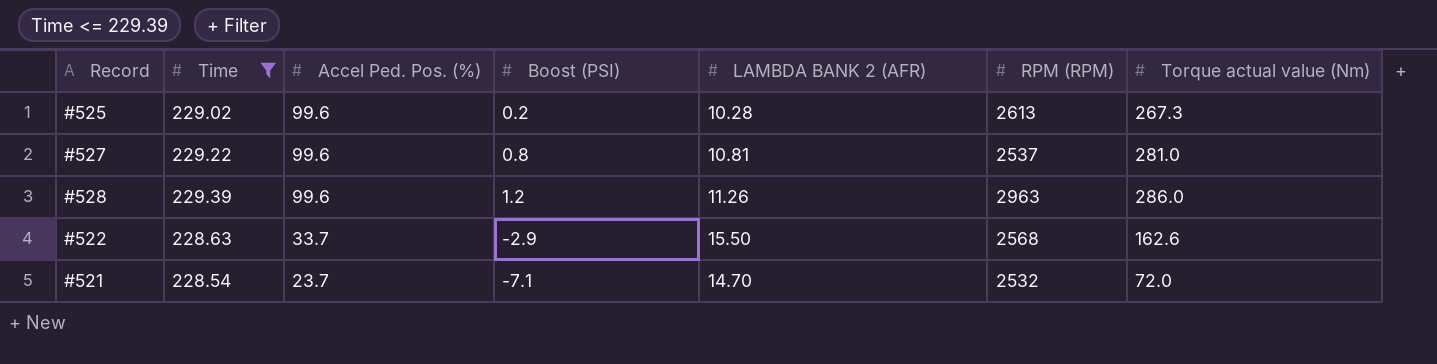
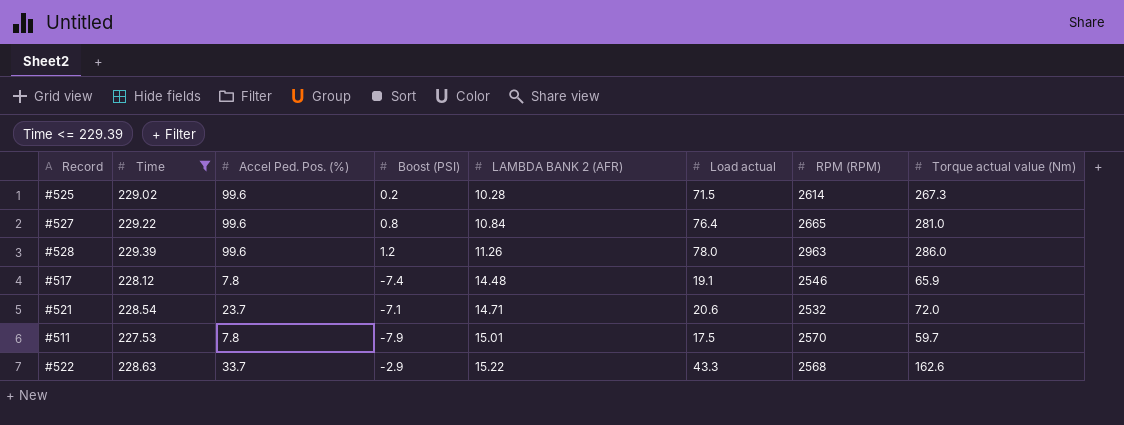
row order: Accel Ped. Pos. (%) descending -> LAMBDA BANK 2 (AFR) ascending
column Load actual | position: none -> 6
#525 | RPM (RPM): 2613 -> 2614
#527 | LAMBDA BANK 2 (AFR): 10.81 -> 10.84
#527 | RPM (RPM): 2537 -> 2665
row #517: none -> 228.12 | 7.8 | -7.4 | 14.48 | 19.1 | 2546 | 65.9
#521 | LAMBDA BANK 2 (AFR): 14.70 -> 14.71
row #511: none -> 227.53 | 7.8 | -7.9 | 15.01 | 17.5 | 2570 | 59.7
#522 | LAMBDA BANK 2 (AFR): 15.50 -> 15.22

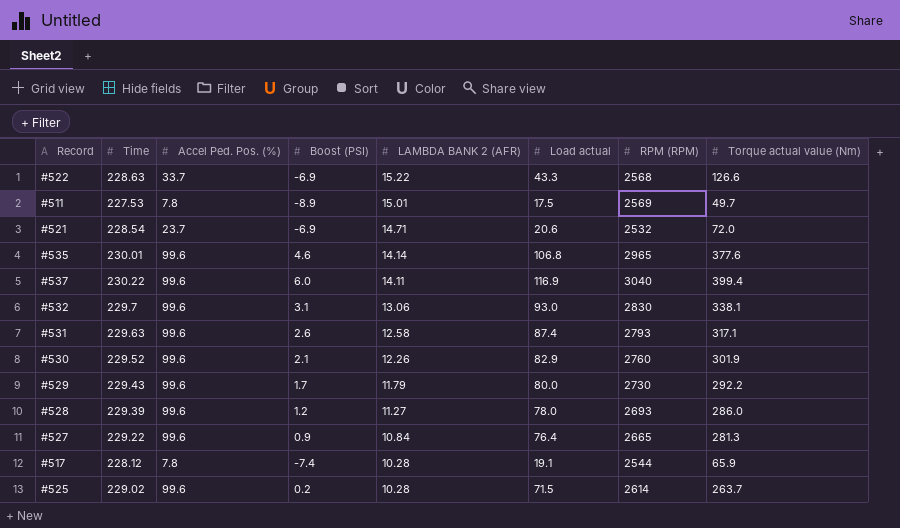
filter: Time <= 229.39 -> none
row order: LAMBDA BANK 2 (AFR) ascending -> LAMBDA BANK 2 (AFR) descending
#522 | Boost (PSI): -2.9 -> -6.9
#522 | Torque actual value (Nm): 162.6 -> 126.6
#511 | Boost (PSI): -7.9 -> -8.9
#511 | RPM (RPM): 2570 -> 2569
#511 | Torque actual value (Nm): 59.7 -> 49.7
#521 | Boost (PSI): -7.1 -> -6.9
#528 | LAMBDA BANK 2 (AFR): 11.26 -> 11.27
#528 | RPM (RPM): 2963 -> 2693
#527 | Boost (PSI): 0.8 -> 0.9
#527 | Torque actual value (Nm): 281.0 -> 281.3
#517 | LAMBDA BANK 2 (AFR): 14.48 -> 10.28
#517 | RPM (RPM): 2546 -> 2544
#525 | Torque actual value (Nm): 267.3 -> 263.7

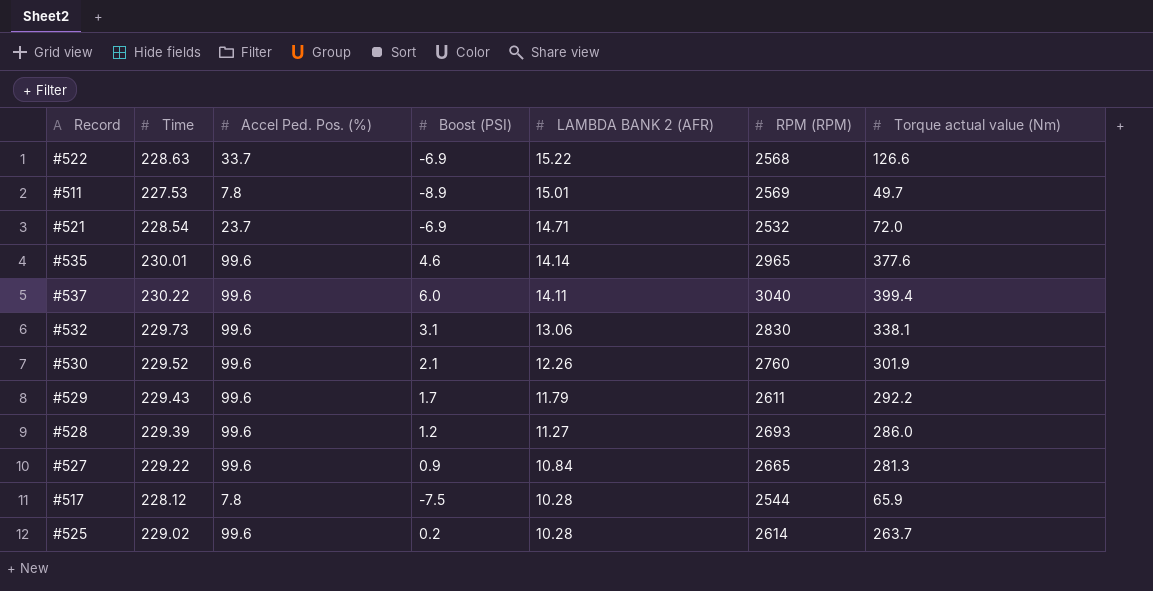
column Load actual | position: 6 -> none
row #531: 229.63 | 99.6 | 2.6 | 12.58 | 87.4 | 2793 | 317.1 -> none
#532 | Time: 229.7 -> 229.73
#529 | RPM (RPM): 2730 -> 2611
#517 | Boost (PSI): -7.4 -> -7.5

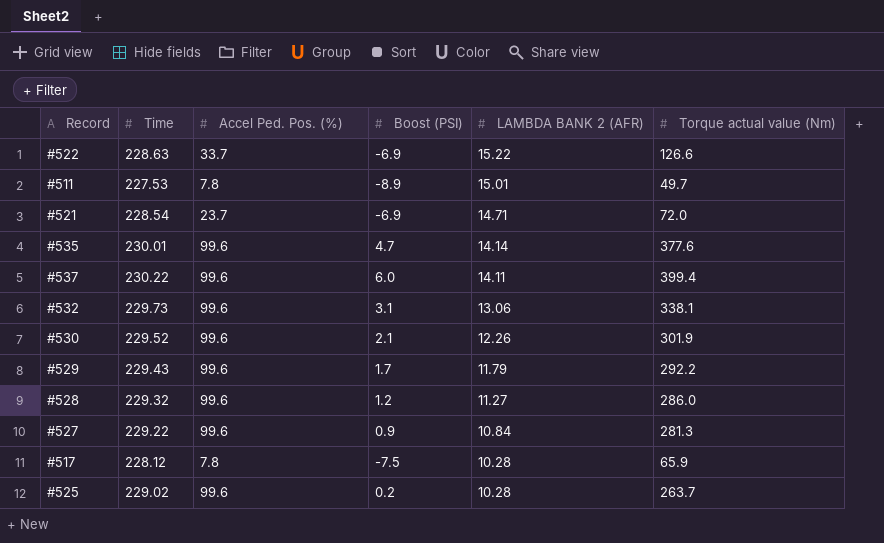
column RPM (RPM) | position: 6 -> none
#535 | Boost (PSI): 4.6 -> 4.7
#528 | Time: 229.39 -> 229.32

